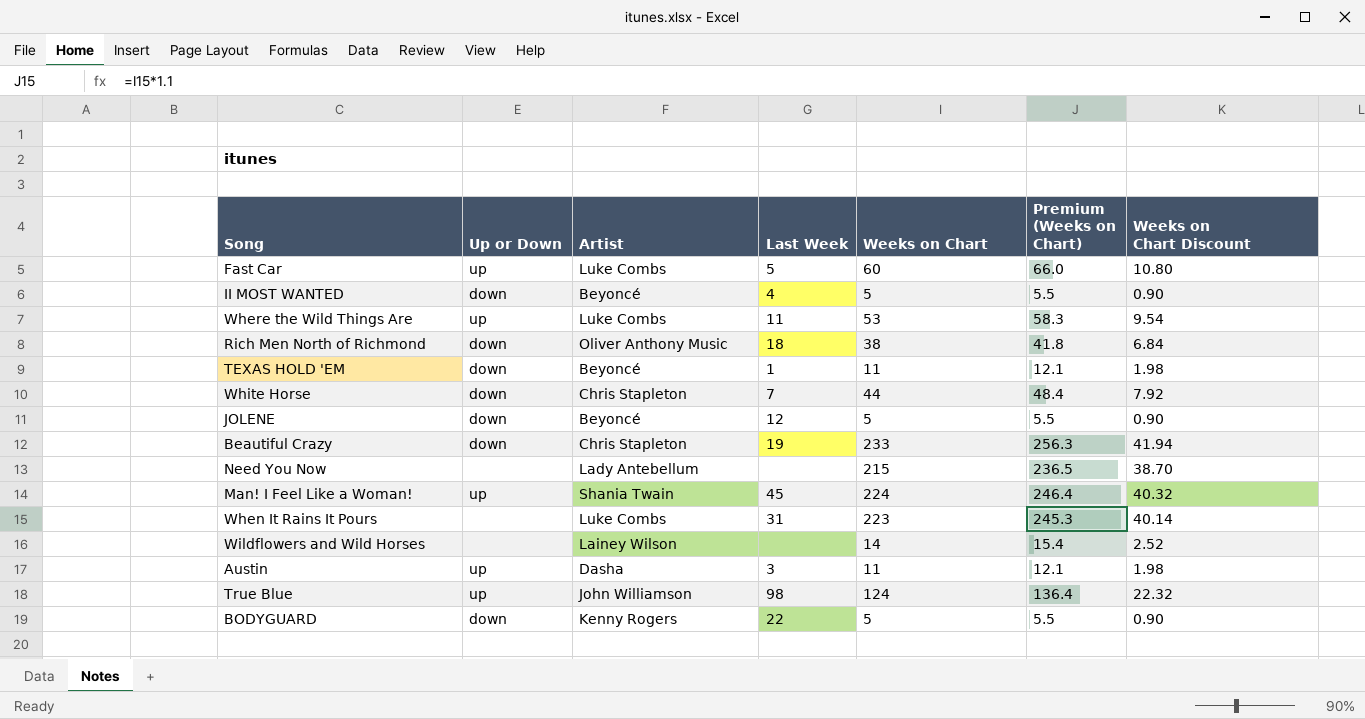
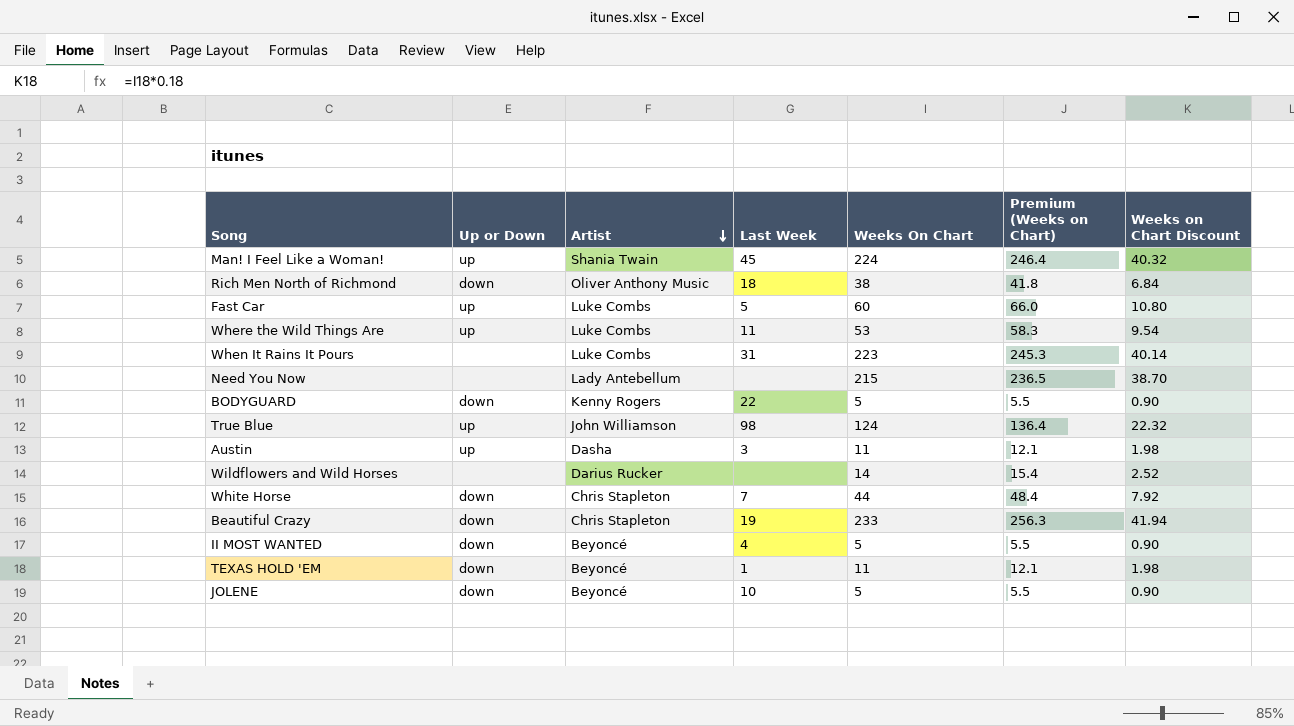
row order: none -> Artist descending
column name: Weeks on Chart -> Weeks On Chart
Wildflowers and Wild Horses | Artist: Lainey Wilson -> Darius Rucker
JOLENE | Last Week: 12 -> 10

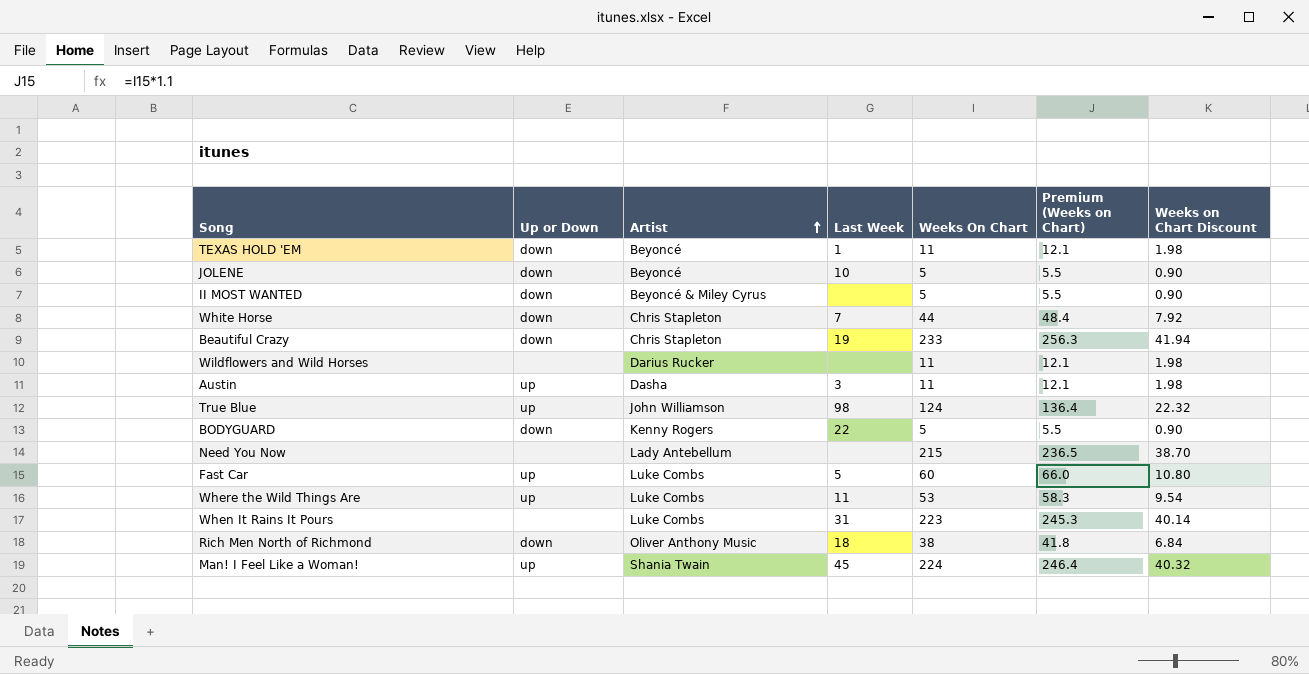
row order: Artist descending -> Artist ascending
II MOST WANTED | Artist: Beyoncé -> Beyoncé & Miley Cyrus
II MOST WANTED | Last Week: 4 -> none
Wildflowers and Wild Horses | Weeks On Chart: 14 -> 11
Wildflowers and Wild Horses | Premium (Weeks on Chart): 15.4 -> 12.1
Wildflowers and Wild Horses | Weeks on Chart Discount: 2.52 -> 1.98

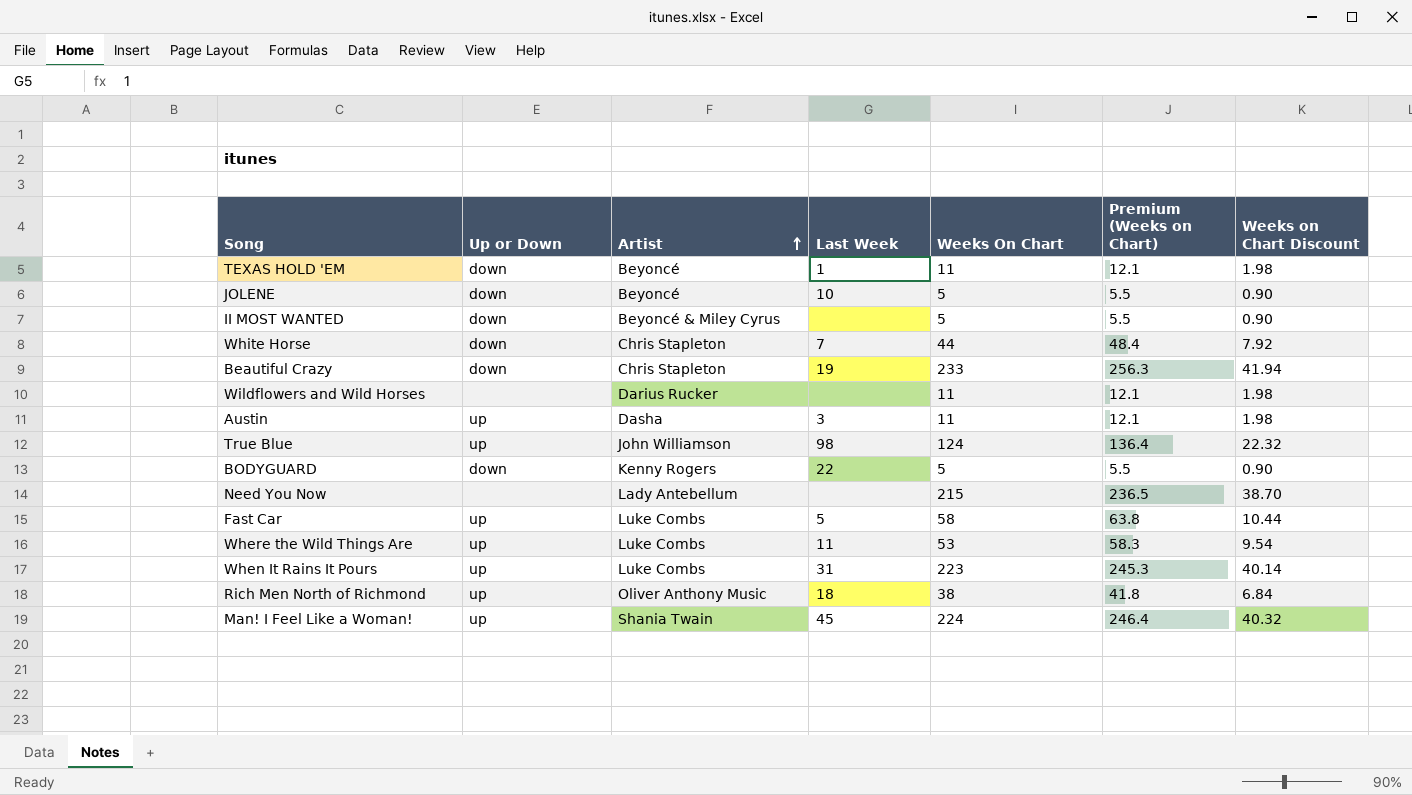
Fast Car | Weeks On Chart: 60 -> 58
Fast Car | Premium (Weeks on Chart): 66.0 -> 63.8
Fast Car | Weeks on Chart Discount: 10.80 -> 10.44
When It Rains It Pours | Up or Down: none -> up
Rich Men North of Richmond | Up or Down: down -> up

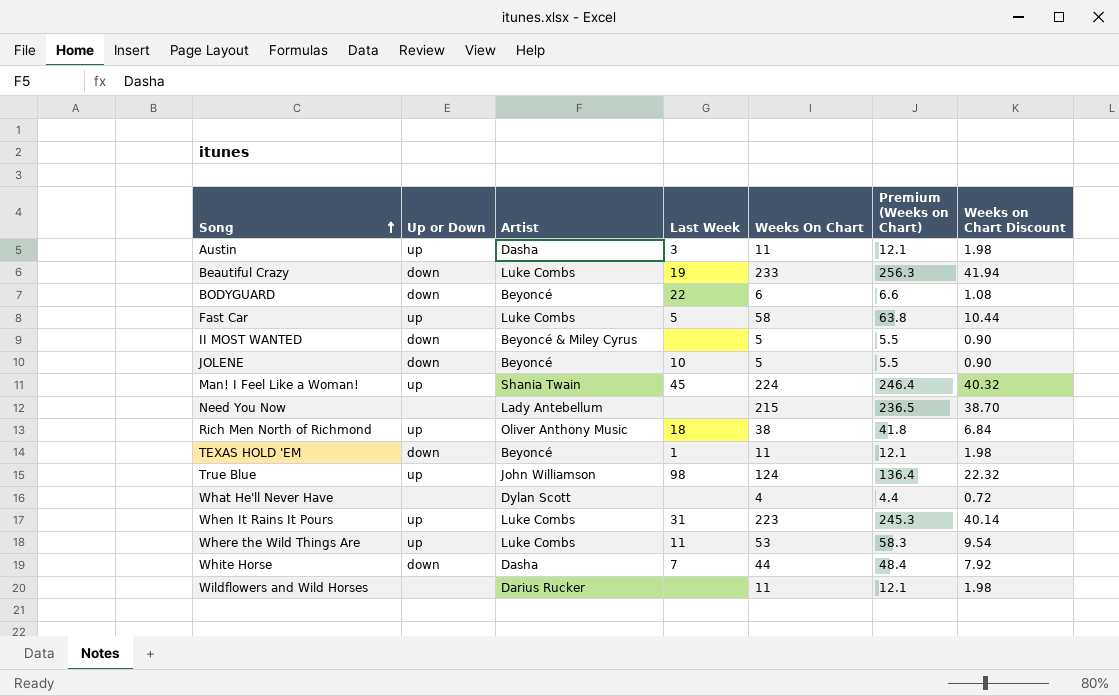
row order: Artist ascending -> Song ascending
Beautiful Crazy | Artist: Chris Stapleton -> Luke Combs
BODYGUARD | Artist: Kenny Rogers -> Beyoncé
BODYGUARD | Weeks On Chart: 5 -> 6
BODYGUARD | Premium (Weeks on Chart): 5.5 -> 6.6
BODYGUARD | Weeks on Chart Discount: 0.90 -> 1.08
row What He'll Never Have: none -> none | Dylan Scott | none | 4 | 4.4 | 0.72
White Horse | Artist: Chris Stapleton -> Dasha

